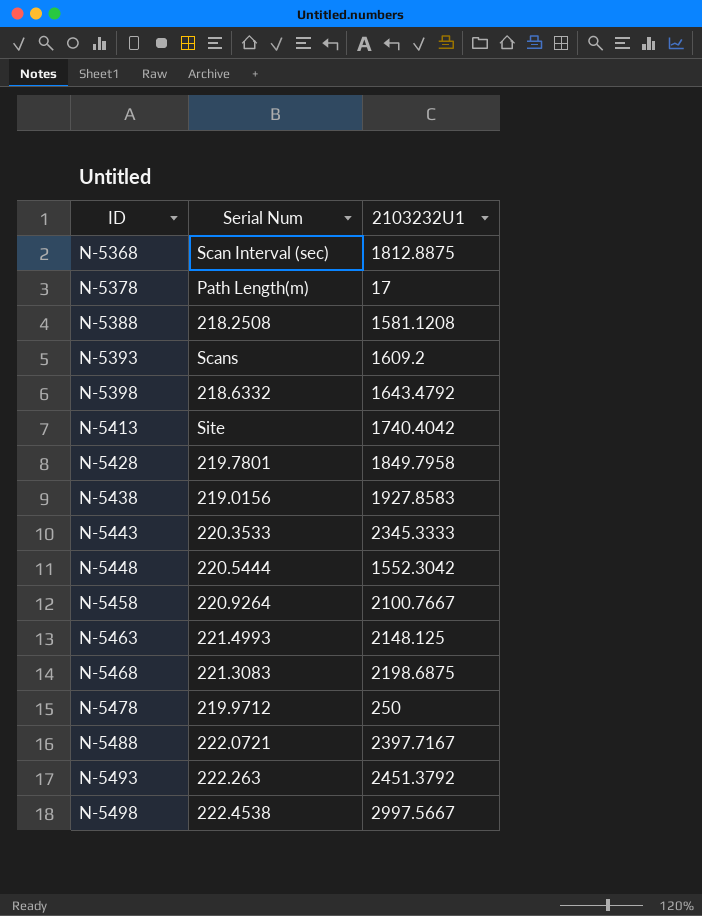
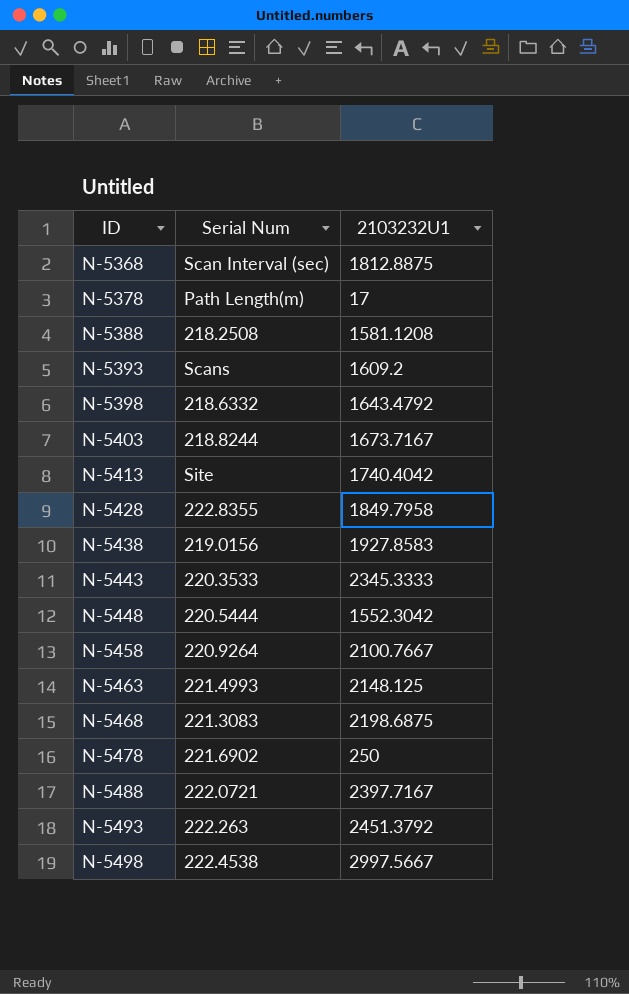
row N-5403: none -> 218.8244 | 1673.7167
N-5428 | Serial Num: 219.7801 -> 222.8355
N-5478 | Serial Num: 219.9712 -> 221.6902

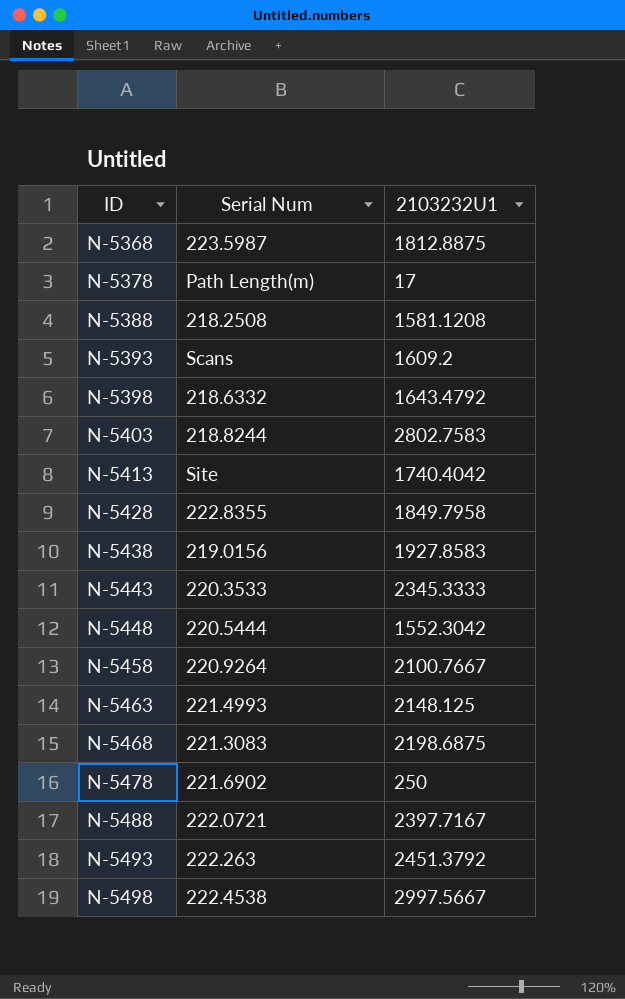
N-5368 | Serial Num: Scan Interval (sec) -> 223.5987
N-5403 | 2103232U1: 1673.7167 -> 2802.7583

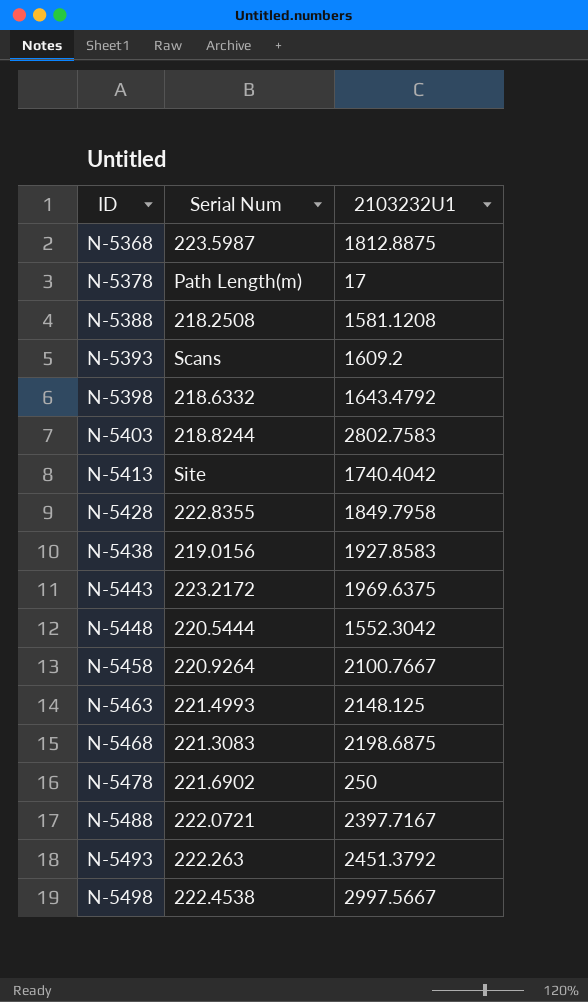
N-5443 | Serial Num: 220.3533 -> 223.2172
N-5443 | 2103232U1: 2345.3333 -> 1969.6375

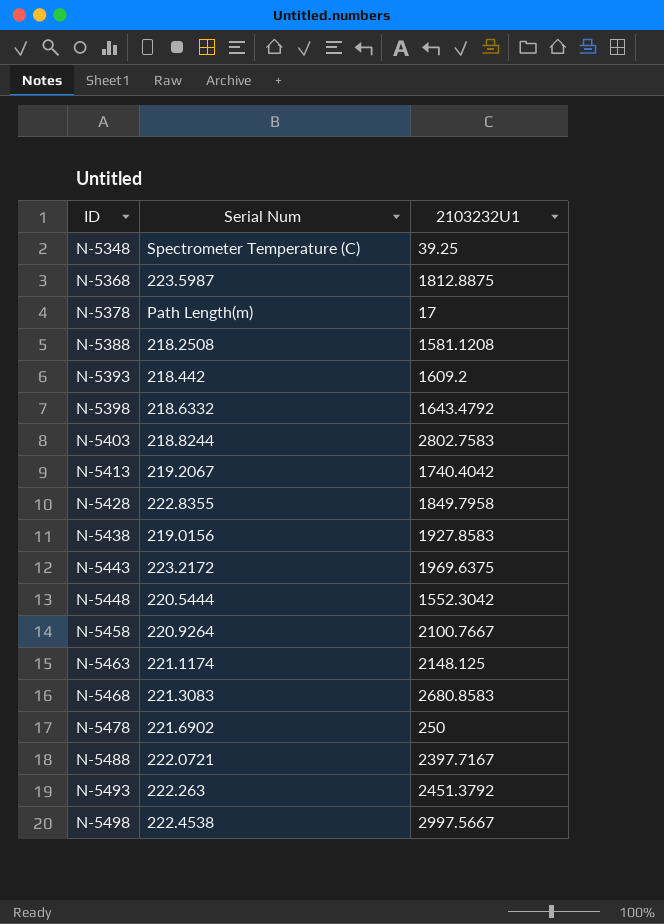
row N-5348: none -> Spectrometer Temperature (C) | 39.25
N-5393 | Serial Num: Scans -> 218.442
N-5413 | Serial Num: Site -> 219.2067
N-5463 | Serial Num: 221.4993 -> 221.1174
N-5468 | 2103232U1: 2198.6875 -> 2680.8583

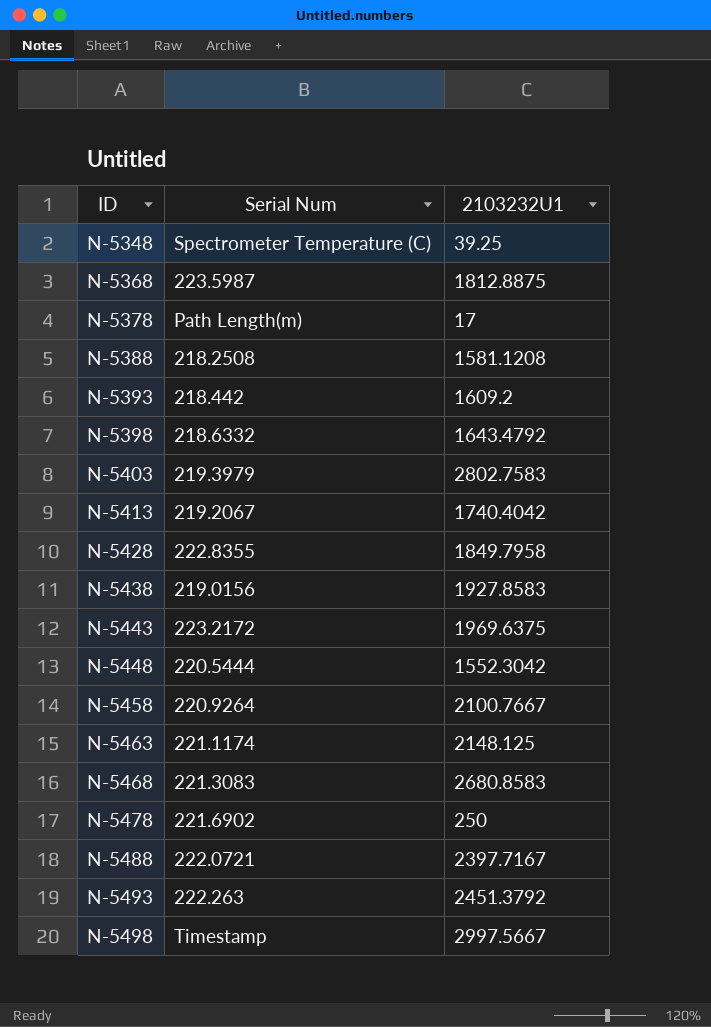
N-5403 | Serial Num: 218.8244 -> 219.3979
N-5498 | Serial Num: 222.4538 -> Timestamp

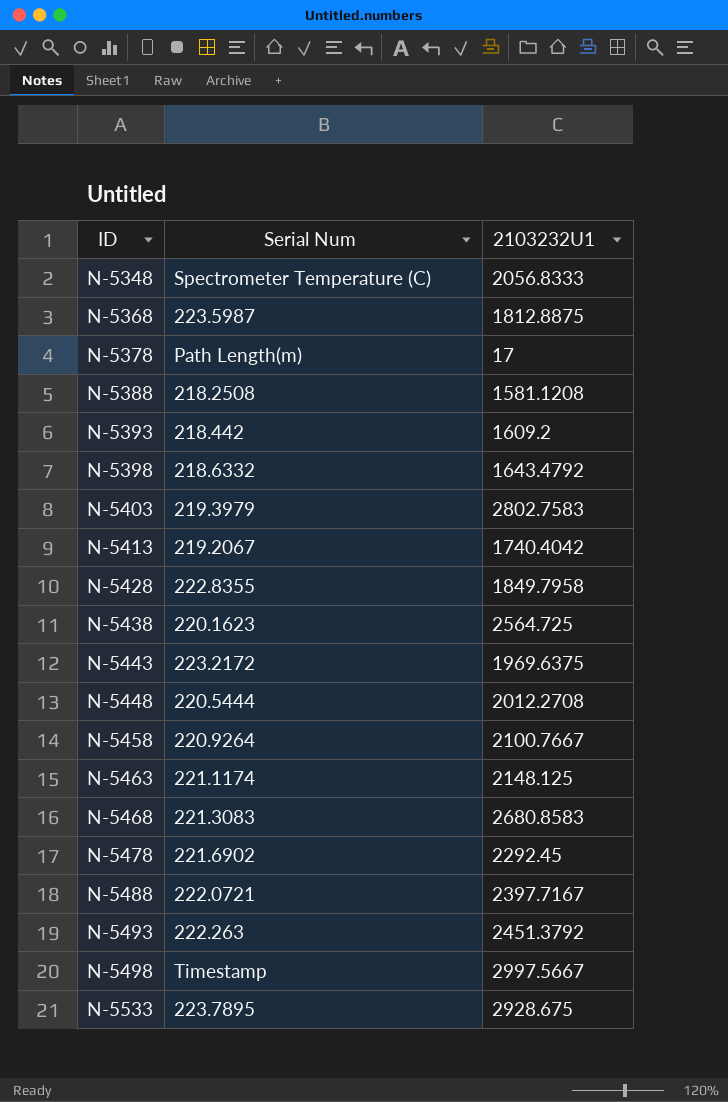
N-5348 | 2103232U1: 39.25 -> 2056.8333
N-5438 | Serial Num: 219.0156 -> 220.1623
N-5438 | 2103232U1: 1927.8583 -> 2564.725
N-5448 | 2103232U1: 1552.3042 -> 2012.2708
N-5478 | 2103232U1: 250 -> 2292.45
row N-5533: none -> 223.7895 | 2928.675

